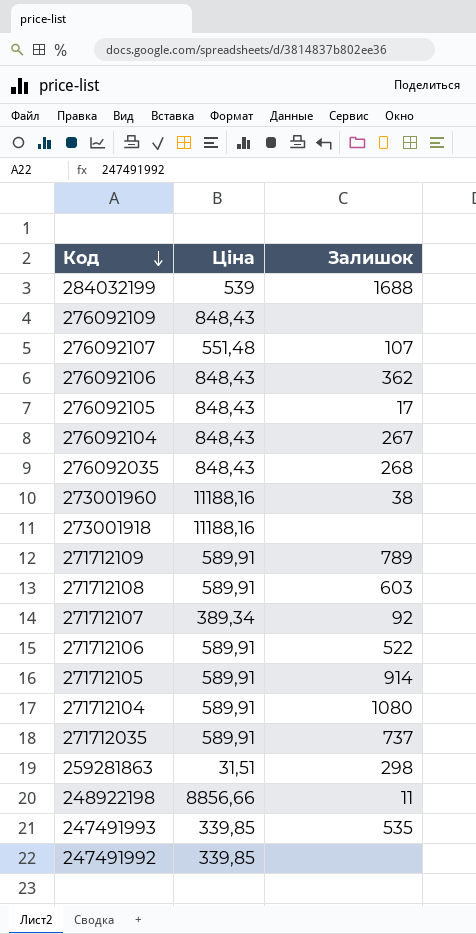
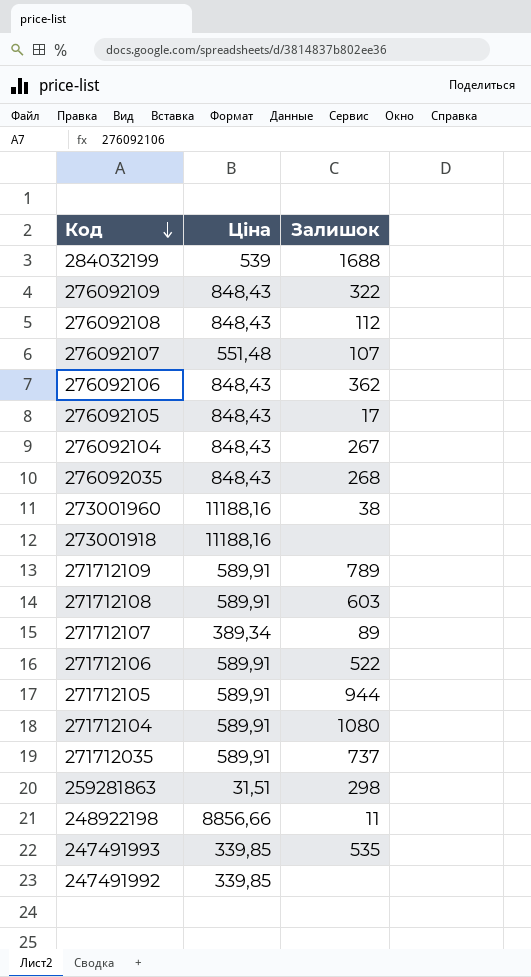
276092109 | Залишок: none -> 322
row 276092108: none -> 848,43 | 112
271712107 | Залишок: 92 -> 89
271712105 | Залишок: 914 -> 944

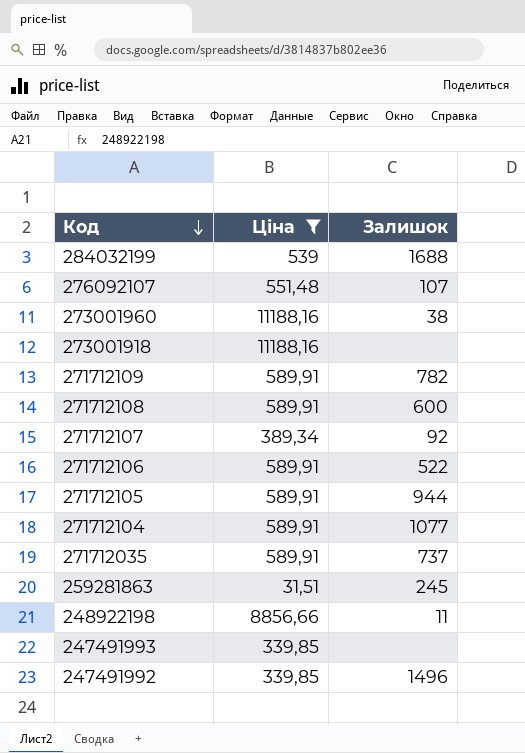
filter: none -> Ціна != 848,43
271712109 | Залишок: 789 -> 782
271712108 | Залишок: 603 -> 600
271712107 | Залишок: 89 -> 92
271712104 | Залишок: 1080 -> 1077
259281863 | Залишок: 298 -> 245
247491993 | Залишок: 535 -> none
247491992 | Залишок: none -> 1496

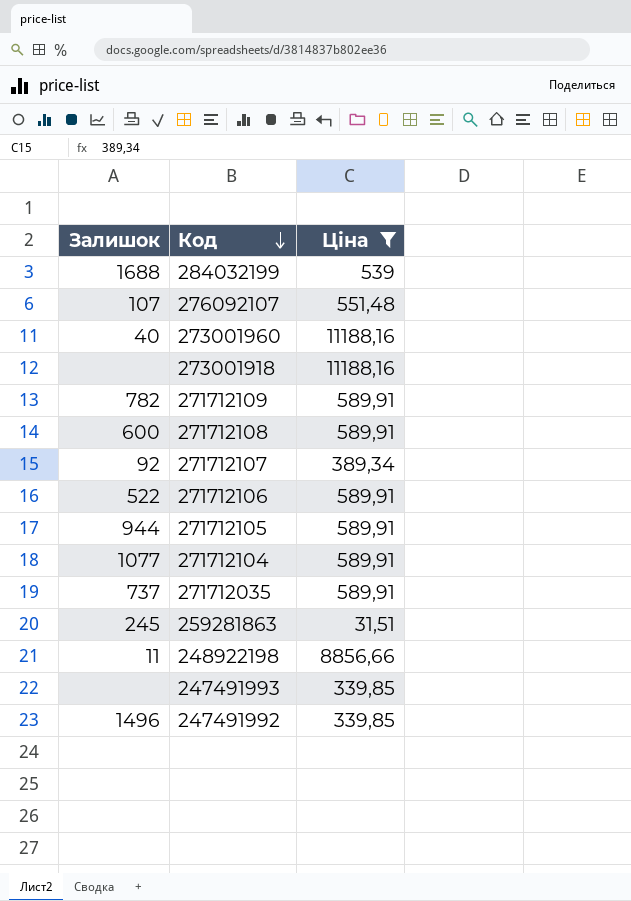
column Залишок | position: 3 -> 1
273001960 | Залишок: 38 -> 40

